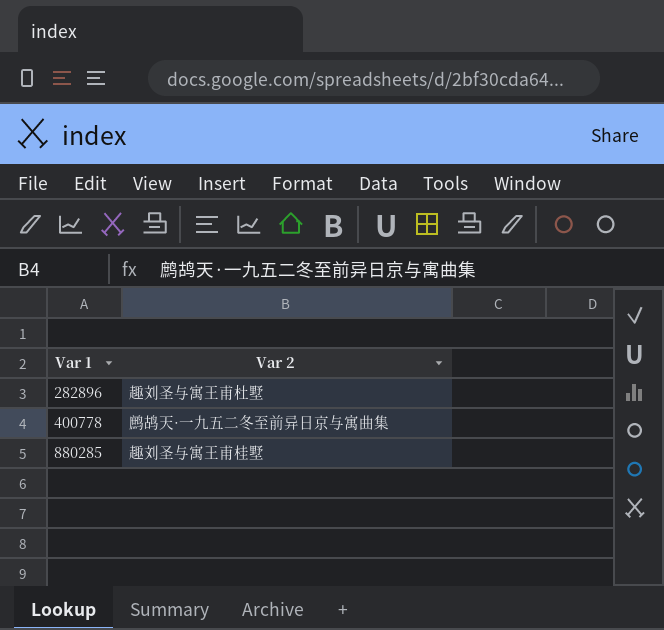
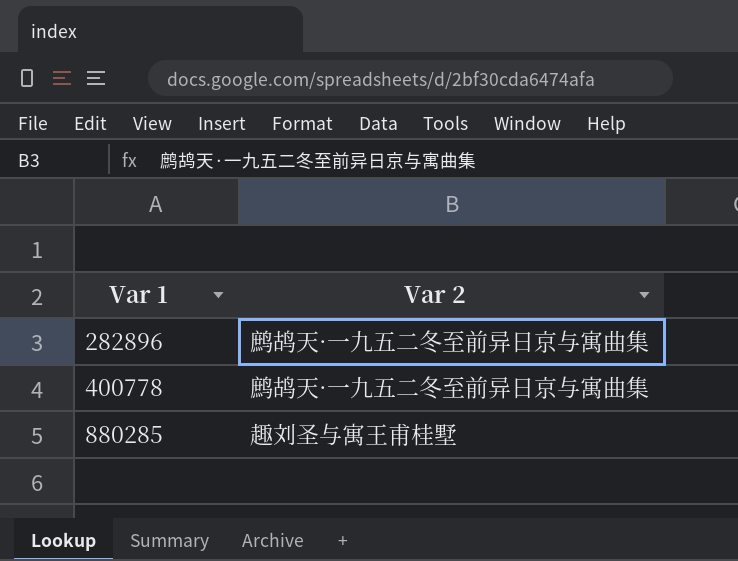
282896 | Var 2: 趣刘圣与寓王甫杜墅 -> 鹧鸪天·一九五二冬至前异日京与寓曲集

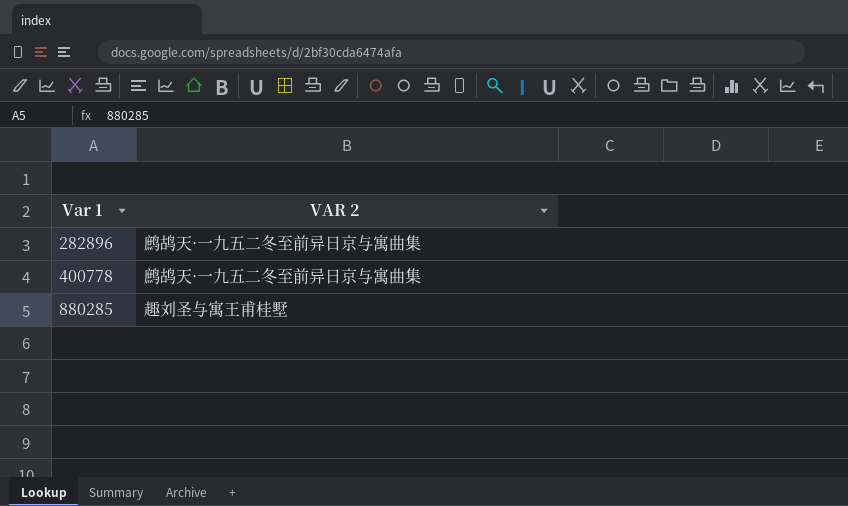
column name: Var 2 -> VAR 2

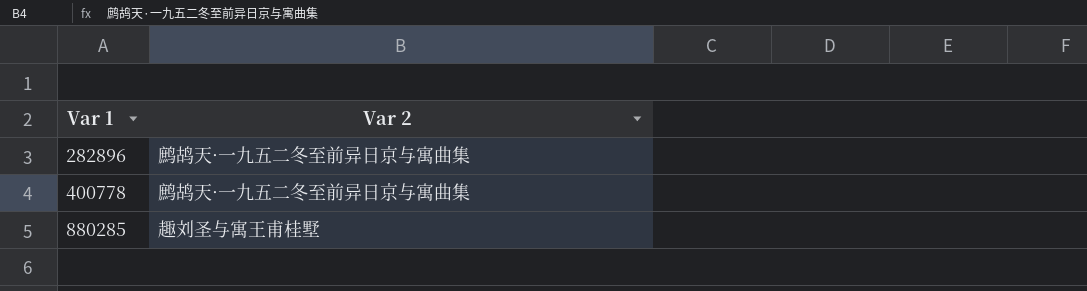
column name: VAR 2 -> Var 2

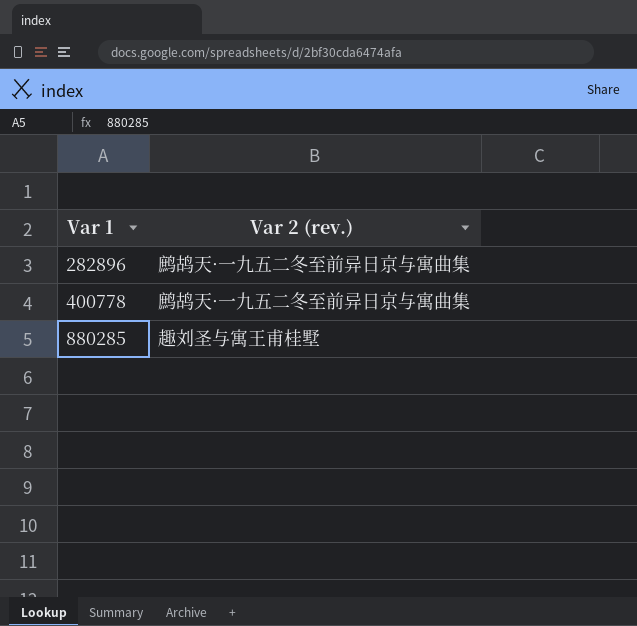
column name: Var 2 -> Var 2 (rev.)

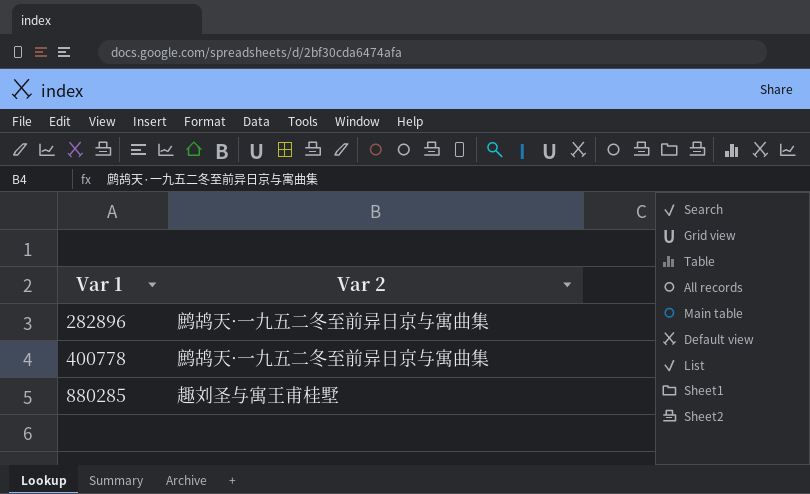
column name: Var 2 (rev.) -> Var 2

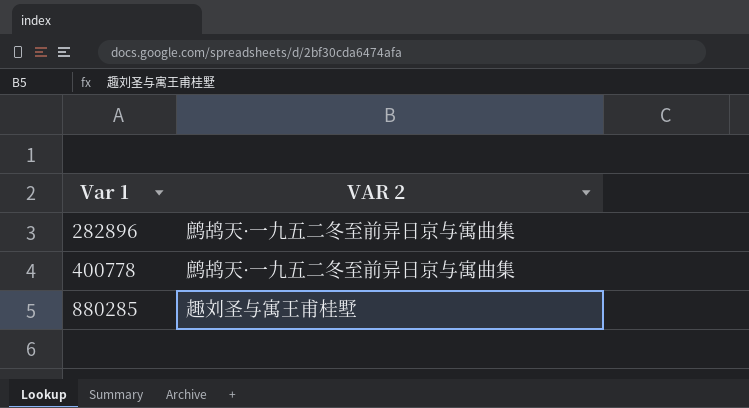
column name: Var 2 -> VAR 2

